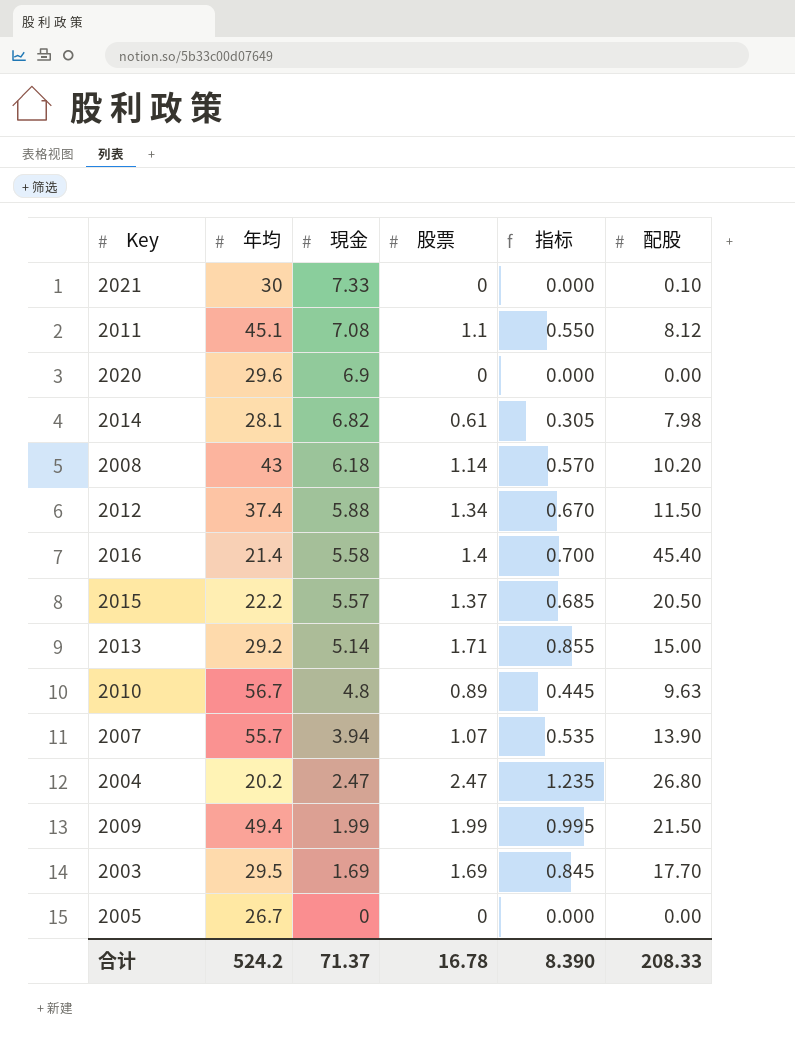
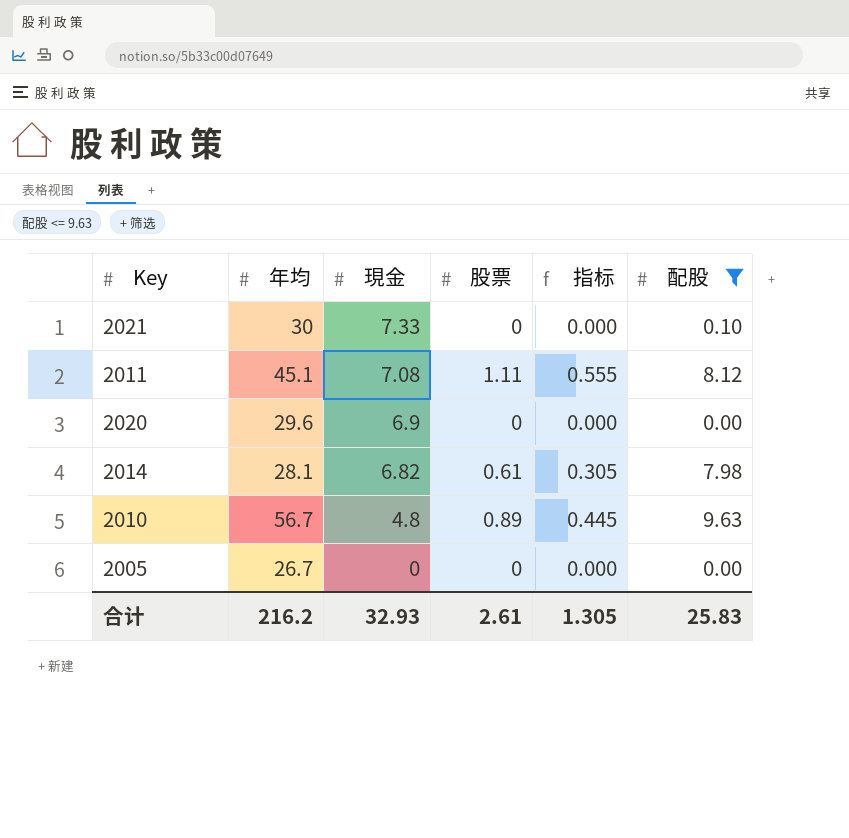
filter: none -> 配股 <= 9.63
2011 | 股票: 1.1 -> 1.11
2011 | 指标: 0.550 -> 0.555
合计 | 年均: 524.2 -> 216.2
合计 | 現金: 71.37 -> 32.93
合计 | 股票: 16.78 -> 2.61
合计 | 指标: 8.390 -> 1.305
合计 | 配股: 208.33 -> 25.83

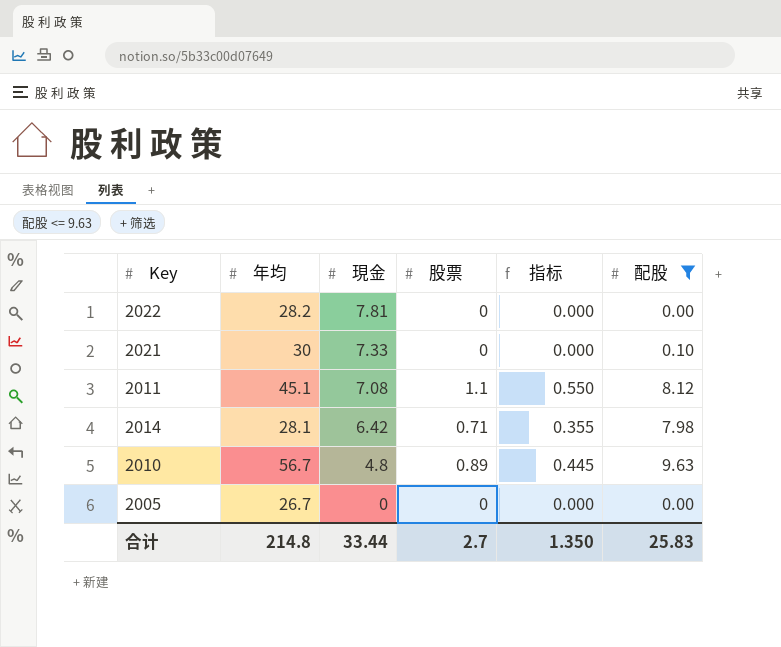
row 2020: 29.6 | 6.9 | 0 | 0.000 | 0.00 -> none
row 2022: none -> 28.2 | 7.81 | 0 | 0.000 | 0.00
2011 | 股票: 1.11 -> 1.1
2011 | 指标: 0.555 -> 0.550
2014 | 現金: 6.82 -> 6.42
2014 | 股票: 0.61 -> 0.71
2014 | 指标: 0.305 -> 0.355
合计 | 年均: 216.2 -> 214.8
合计 | 現金: 32.93 -> 33.44
合计 | 股票: 2.61 -> 2.7
合计 | 指标: 1.305 -> 1.350

